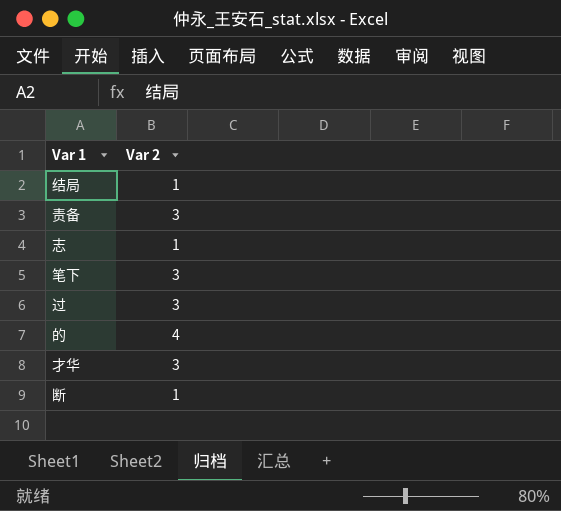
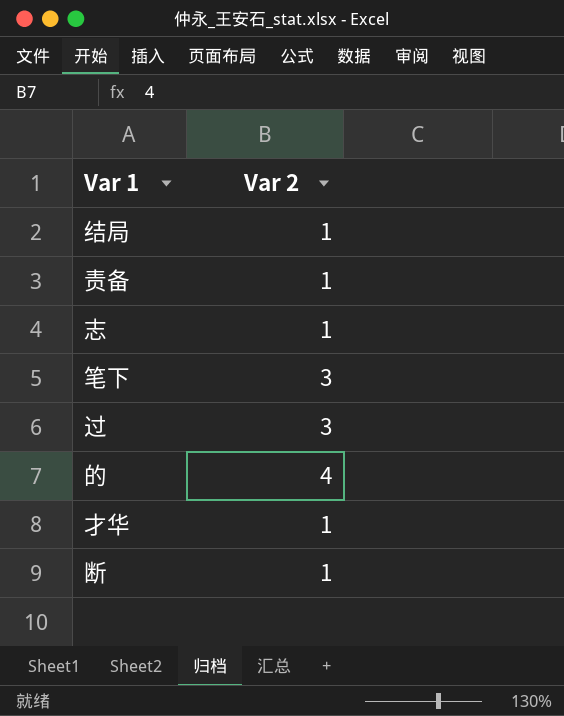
责备 | Var 2: 3 -> 1
才华 | Var 2: 3 -> 1

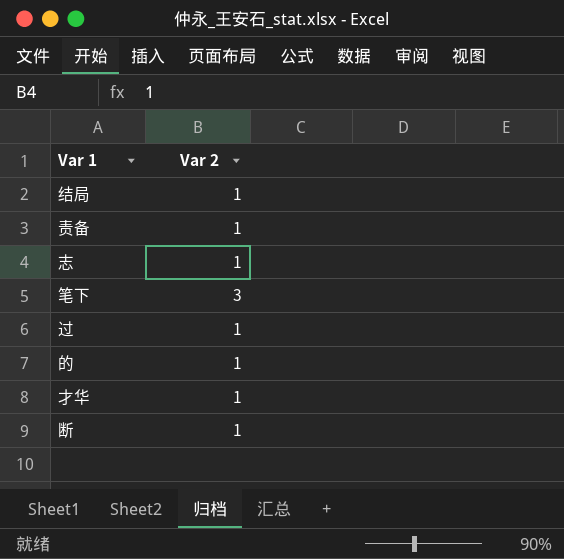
过 | Var 2: 3 -> 1
的 | Var 2: 4 -> 1

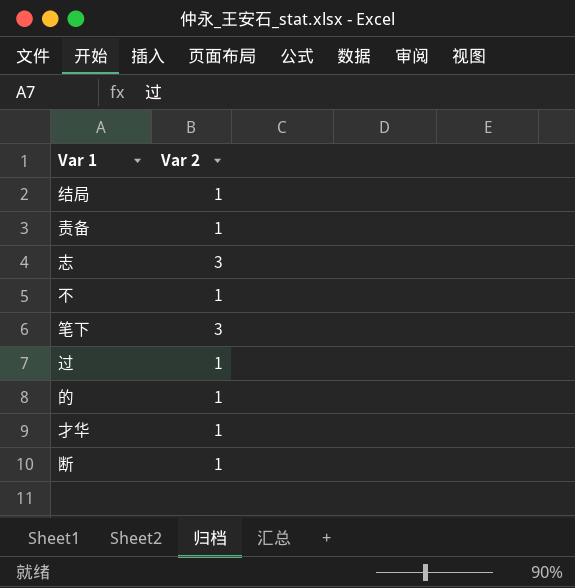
志 | Var 2: 1 -> 3
row 不: none -> 1

